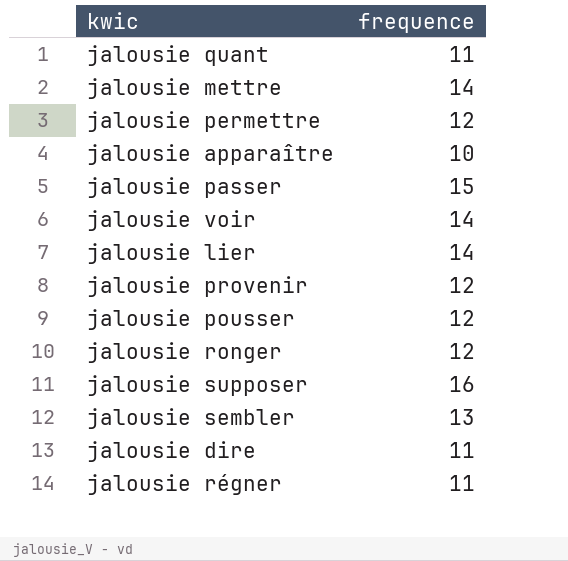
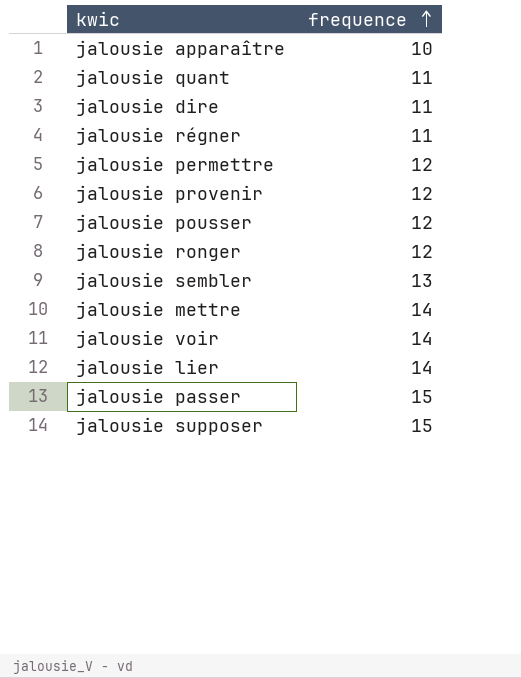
row order: none -> frequence ascending
jalousie supposer | frequence: 16 -> 15

